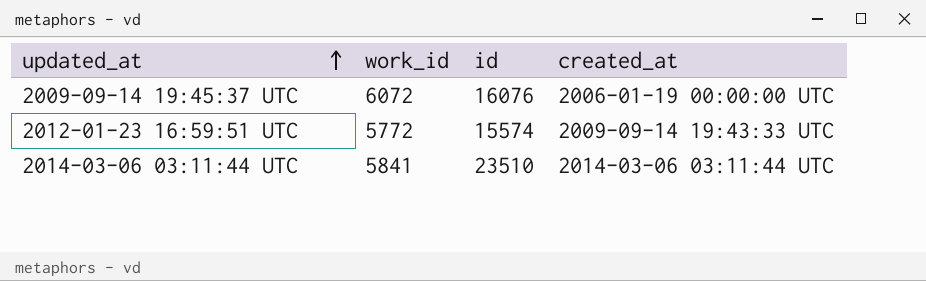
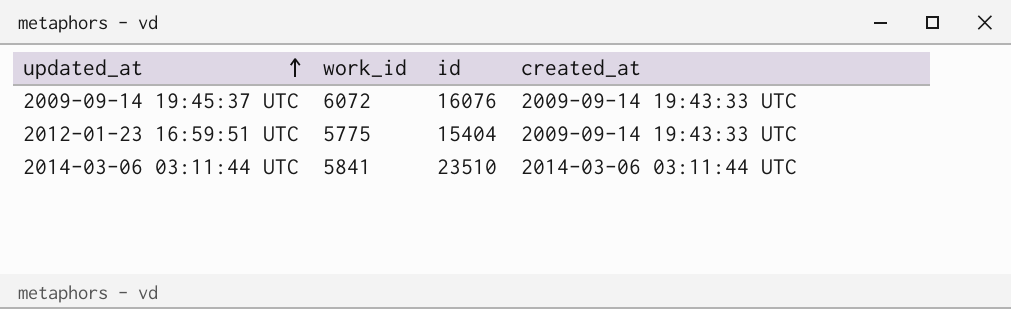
2009-09-14 19:45:37 UTC | created_at: 2006-01-19 00:00:00 UTC -> 2009-09-14 19:43:33 UTC
2012-01-23 16:59:51 UTC | work_id: 5772 -> 5775
2012-01-23 16:59:51 UTC | id: 15574 -> 15404

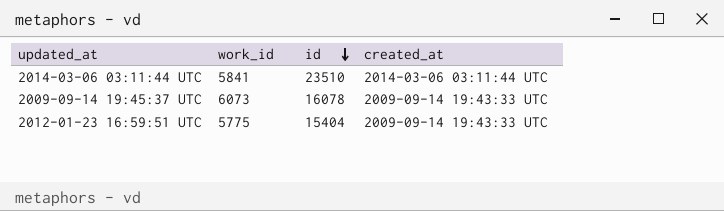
row order: updated_at ascending -> id descending
2009-09-14 19:45:37 UTC | work_id: 6072 -> 6073
2009-09-14 19:45:37 UTC | id: 16076 -> 16078

